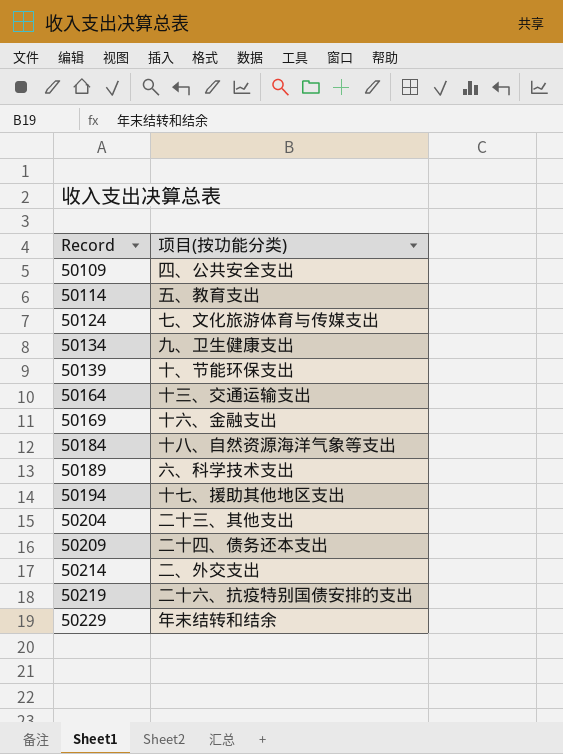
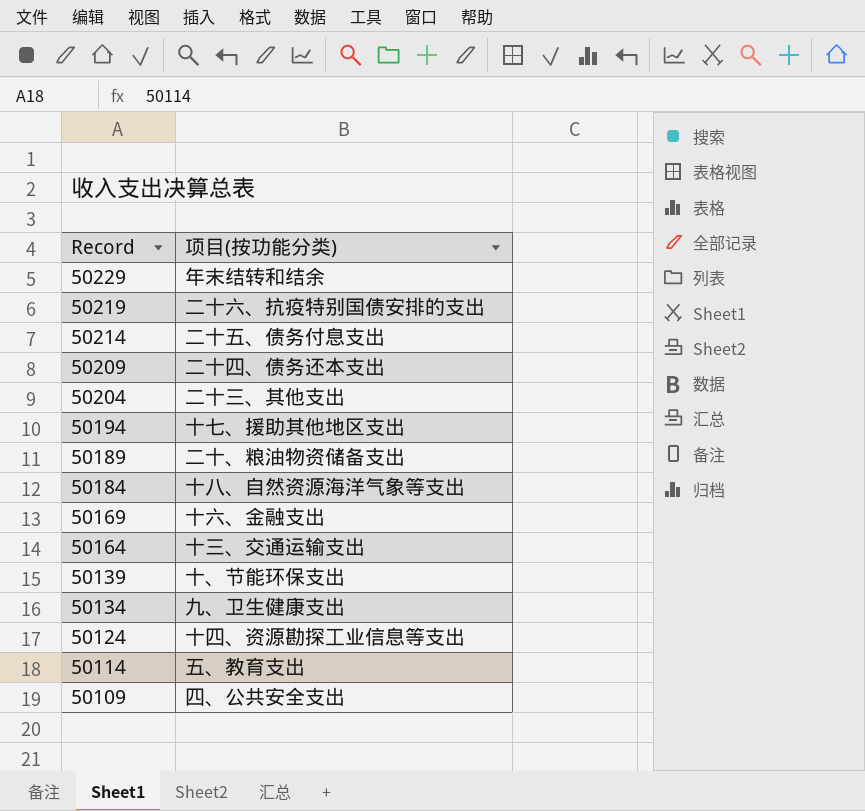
row order: Record ascending -> Record descending
50214 | 项目(按功能分类): 二、外交支出 -> 二十五、债务付息支出
50189 | 项目(按功能分类): 六、科学技术支出 -> 二十、粮油物资储备支出
50124 | 项目(按功能分类): 七、文化旅游体育与传媒支出 -> 十四、资源勘探工业信息等支出

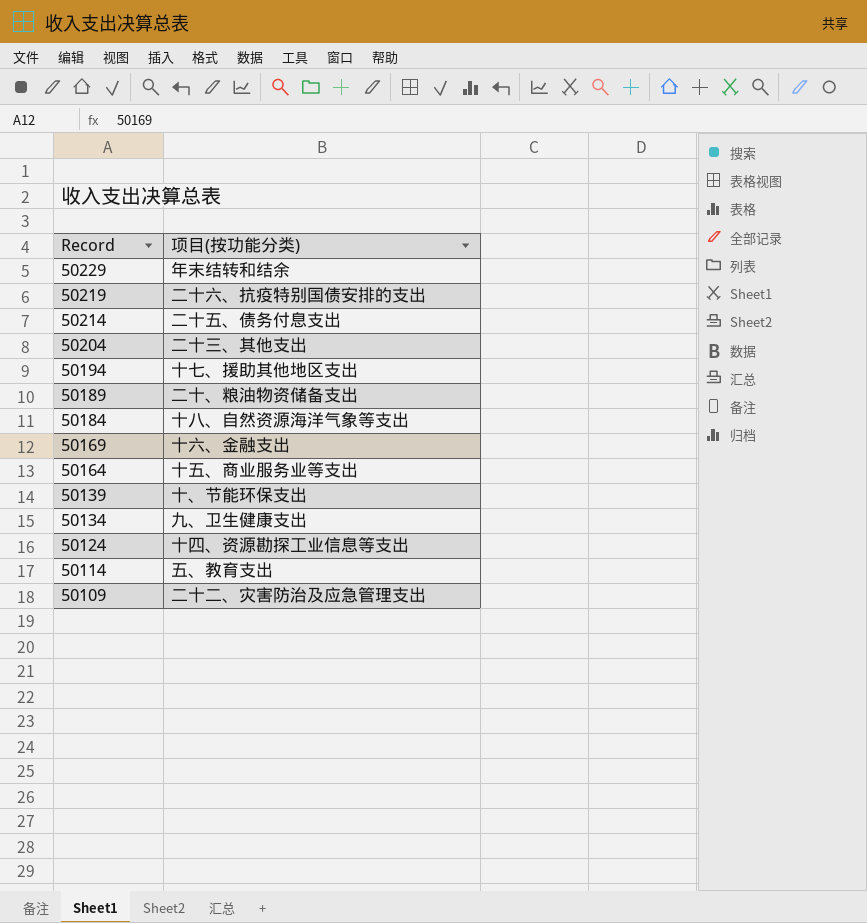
row 50209: 二十四、债务还本支出 -> none
50164 | 项目(按功能分类): 十三、交通运输支出 -> 十五、商业服务业等支出
50109 | 项目(按功能分类): 四、公共安全支出 -> 二十二、灾害防治及应急管理支出

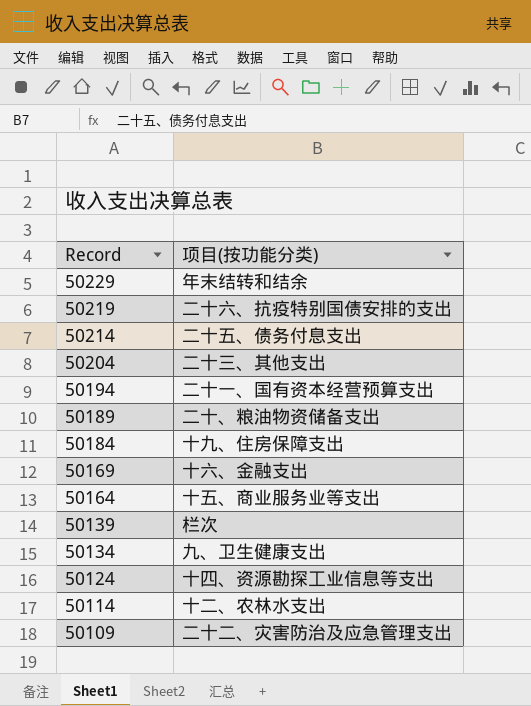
50194 | 项目(按功能分类): 十七、援助其他地区支出 -> 二十一、国有资本经营预算支出
50184 | 项目(按功能分类): 十八、自然资源海洋气象等支出 -> 十九、住房保障支出
50139 | 项目(按功能分类): 十、节能环保支出 -> 栏次
50114 | 项目(按功能分类): 五、教育支出 -> 十二、农林水支出

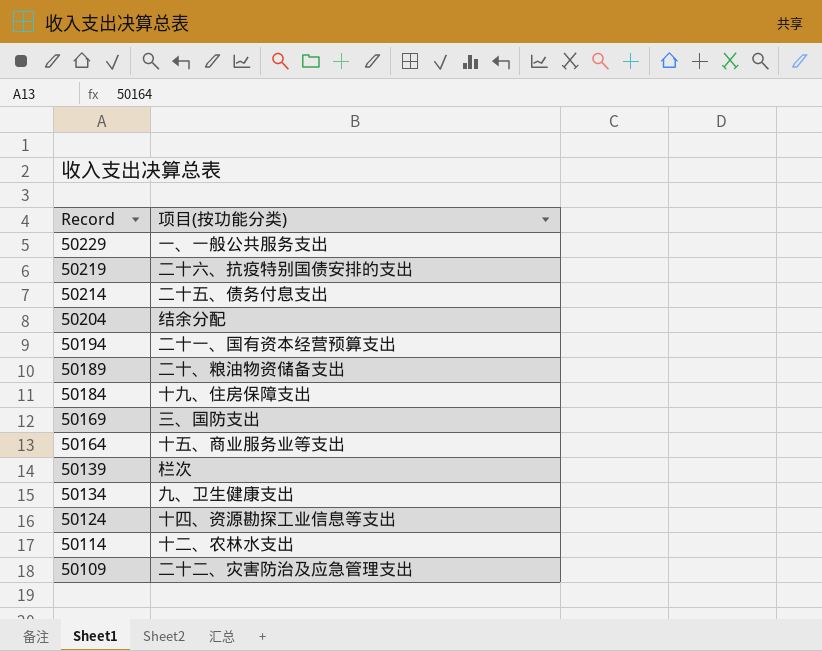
50229 | 项目(按功能分类): 年末结转和结余 -> 一、一般公共服务支出
50204 | 项目(按功能分类): 二十三、其他支出 -> 结余分配
50169 | 项目(按功能分类): 十六、金融支出 -> 三、国防支出

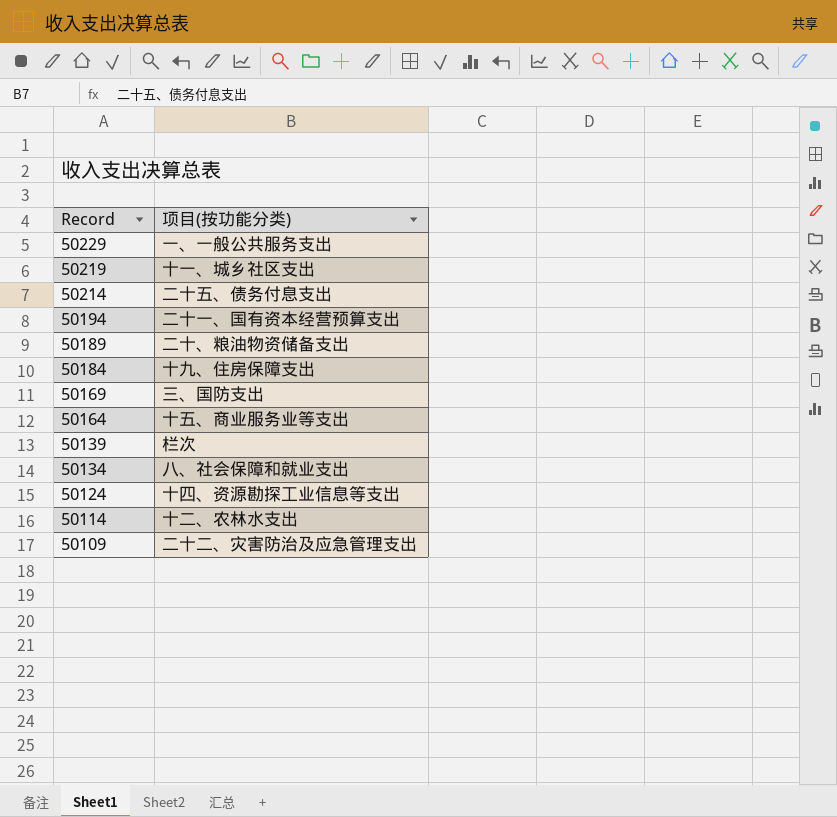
row 50204: 结余分配 -> none
50219 | 项目(按功能分类): 二十六、抗疫特别国债安排的支出 -> 十一、城乡社区支出
50134 | 项目(按功能分类): 九、卫生健康支出 -> 八、社会保障和就业支出

